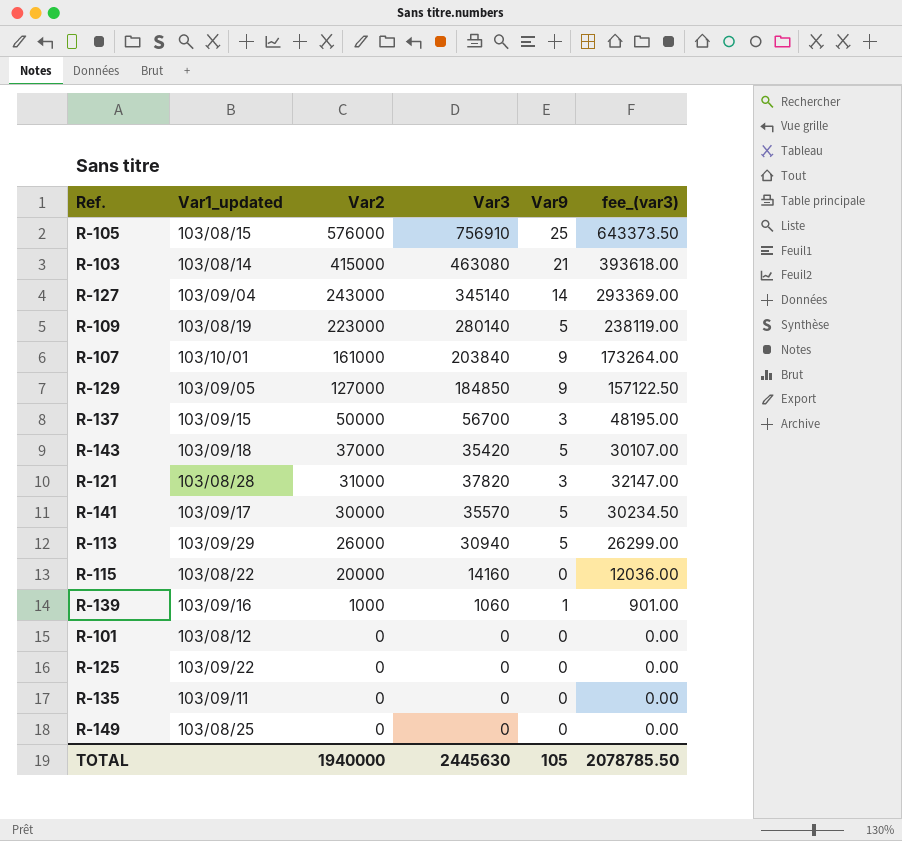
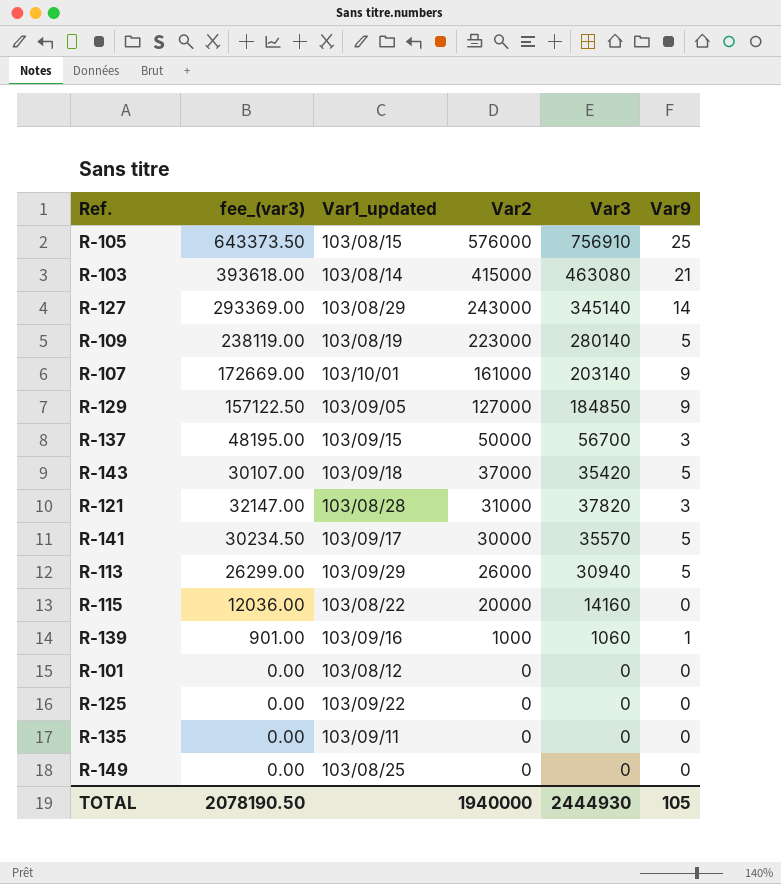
column fee_(var3) | position: 6 -> 2
R-127 | Var1_updated: 103/09/04 -> 103/08/29
R-107 | fee_(var3): 173264.00 -> 172669.00
R-107 | Var3: 203840 -> 203140
TOTAL | fee_(var3): 2078785.50 -> 2078190.50
TOTAL | Var3: 2445630 -> 2444930

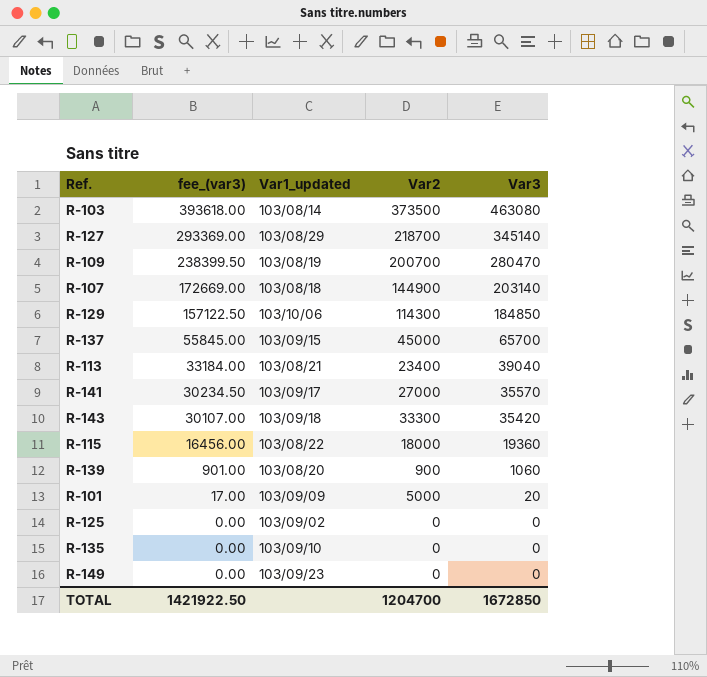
row order: Var2 descending -> fee_(var3) descending
column Var9 | position: 6 -> none
row R-105: 643373.50 | 103/08/15 | 576000 | 756910 | 25 -> none
row R-121: 32147.00 | 103/08/28 | 31000 | 37820 | 3 -> none
R-103 | Var2: 415000 -> 373500
R-127 | Var2: 243000 -> 218700
R-109 | fee_(var3): 238119.00 -> 238399.50
R-109 | Var2: 223000 -> 200700
R-109 | Var3: 280140 -> 280470
R-107 | Var1_updated: 103/10/01 -> 103/08/18
R-107 | Var2: 161000 -> 144900
R-129 | Var1_updated: 103/09/05 -> 103/10/06
R-129 | Var2: 127000 -> 114300
R-137 | fee_(var3): 48195.00 -> 55845.00
R-137 | Var2: 50000 -> 45000
R-137 | Var3: 56700 -> 65700
R-113 | fee_(var3): 26299.00 -> 33184.00
R-113 | Var1_updated: 103/09/29 -> 103/08/21
R-113 | Var2: 26000 -> 23400
R-113 | Var3: 30940 -> 39040
R-141 | Var2: 30000 -> 27000
R-143 | Var2: 37000 -> 33300
R-115 | fee_(var3): 12036.00 -> 16456.00
R-115 | Var2: 20000 -> 18000
R-115 | Var3: 14160 -> 19360
R-139 | Var1_updated: 103/09/16 -> 103/08/20
R-139 | Var2: 1000 -> 900
R-101 | fee_(var3): 0.00 -> 17.00
R-101 | Var1_updated: 103/08/12 -> 103/09/09
R-101 | Var2: 0 -> 5000
R-101 | Var3: 0 -> 20
R-125 | Var1_updated: 103/09/22 -> 103/09/02
R-135 | Var1_updated: 103/09/11 -> 103/09/10
R-149 | Var1_updated: 103/08/25 -> 103/09/23
TOTAL | fee_(var3): 2078190.50 -> 1421922.50
TOTAL | Var2: 1940000 -> 1204700
TOTAL | Var3: 2444930 -> 1672850

